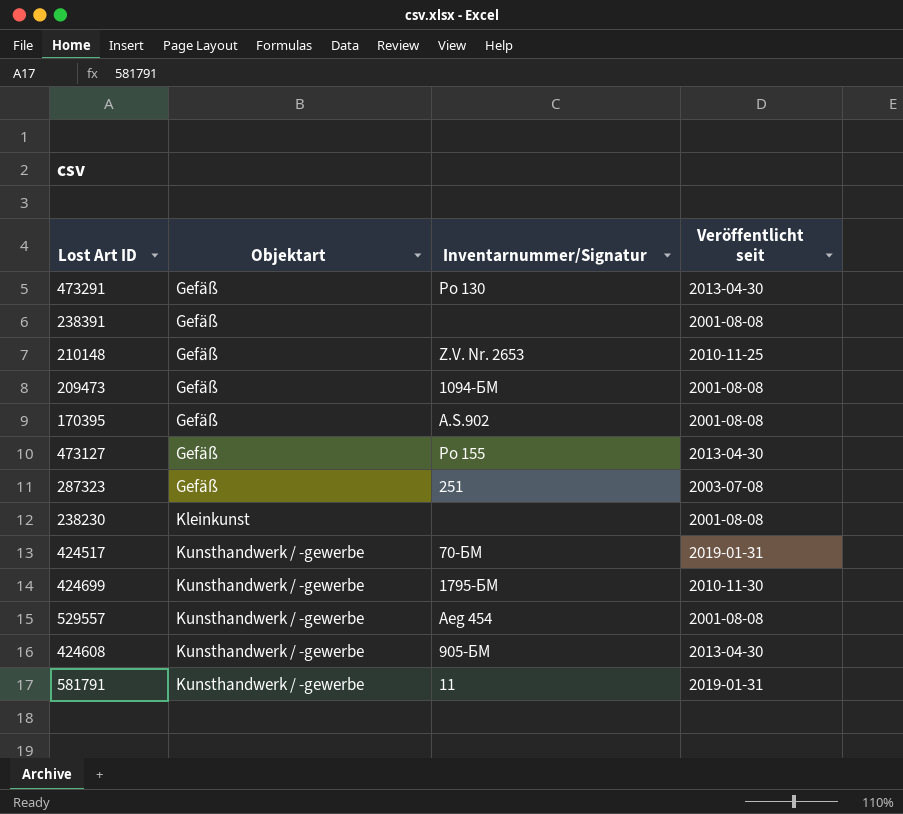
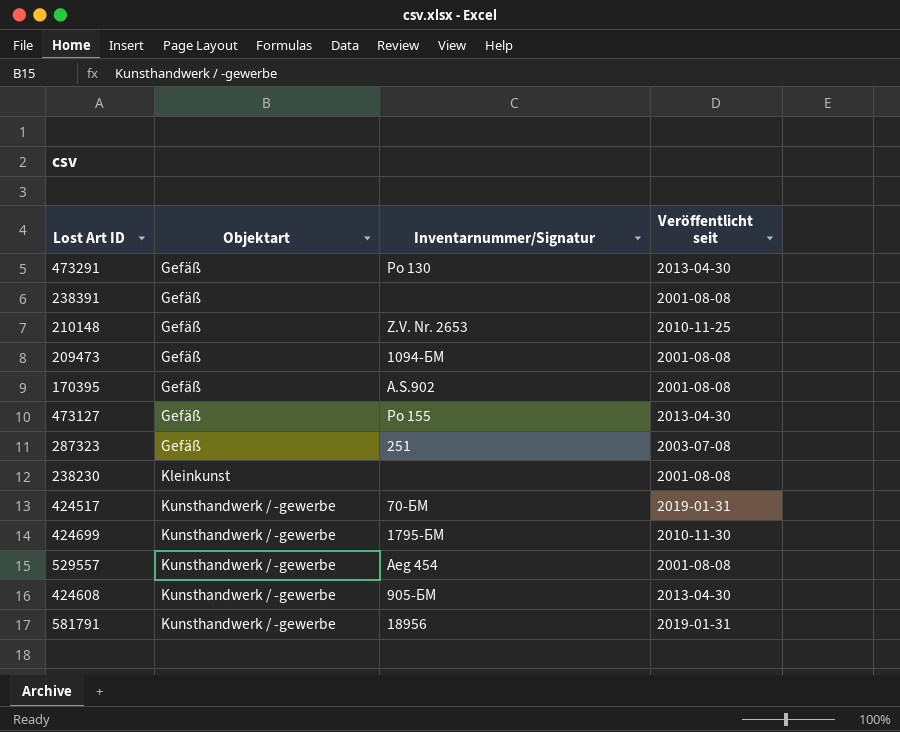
581791 | Inventarnummer/Signatur: 11 -> 18956

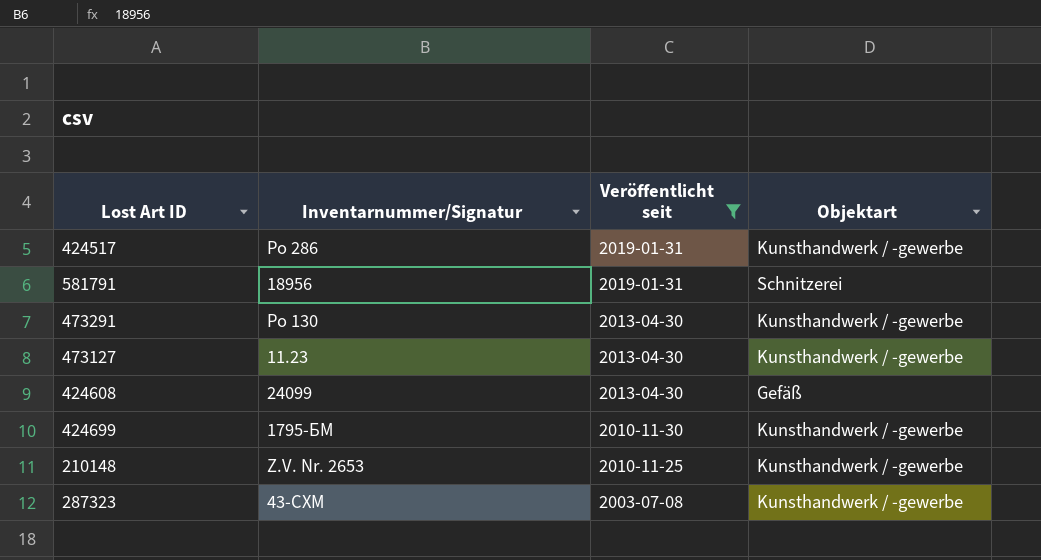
filter: none -> Veröffentlicht seit != 2001-08-08
row order: Objektart ascending -> Veröffentlicht seit descending
column Objektart | position: 2 -> 4
424517 | Inventarnummer/Signatur: 70-БМ -> Po 286
581791 | Objektart: Kunsthandwerk / -gewerbe -> Schnitzerei
473291 | Objektart: Gefäß -> Kunsthandwerk / -gewerbe
473127 | Inventarnummer/Signatur: Po 155 -> 11.23
473127 | Objektart: Gefäß -> Kunsthandwerk / -gewerbe
424608 | Inventarnummer/Signatur: 905-БМ -> 24099
424608 | Objektart: Kunsthandwerk / -gewerbe -> Gefäß
210148 | Objektart: Gefäß -> Kunsthandwerk / -gewerbe
287323 | Inventarnummer/Signatur: 251 -> 43-СХМ
287323 | Objektart: Gefäß -> Kunsthandwerk / -gewerbe

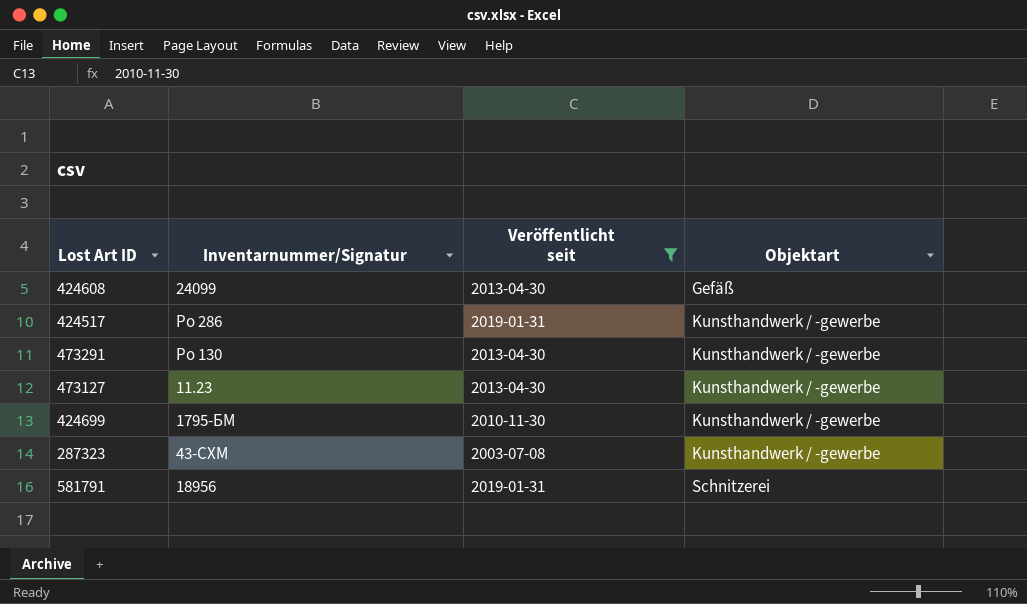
row order: Veröffentlicht seit descending -> Objektart ascending
row 210148: Z.V. Nr. 2653 | 2010-11-25 | Kunsthandwerk / -gewerbe -> none

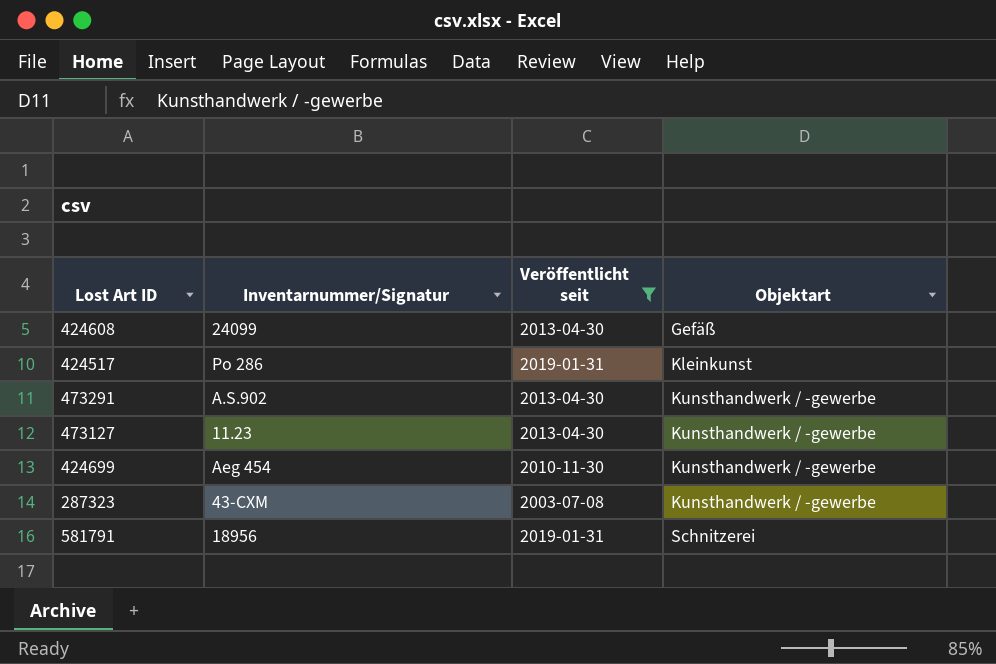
424517 | Objektart: Kunsthandwerk / -gewerbe -> Kleinkunst
473291 | Inventarnummer/Signatur: Po 130 -> A.S.902
424699 | Inventarnummer/Signatur: 1795-БМ -> Aeg 454

